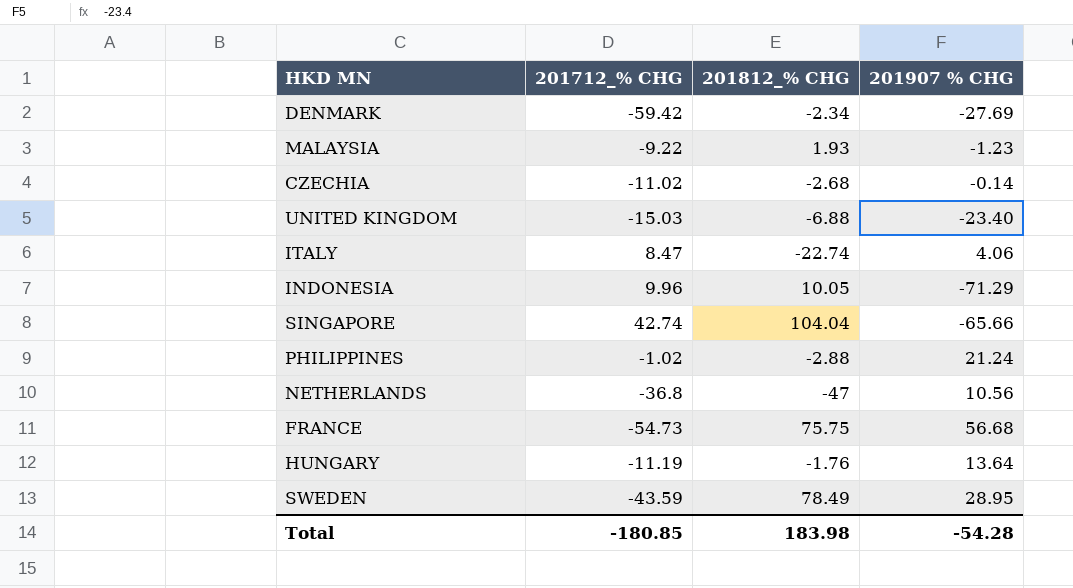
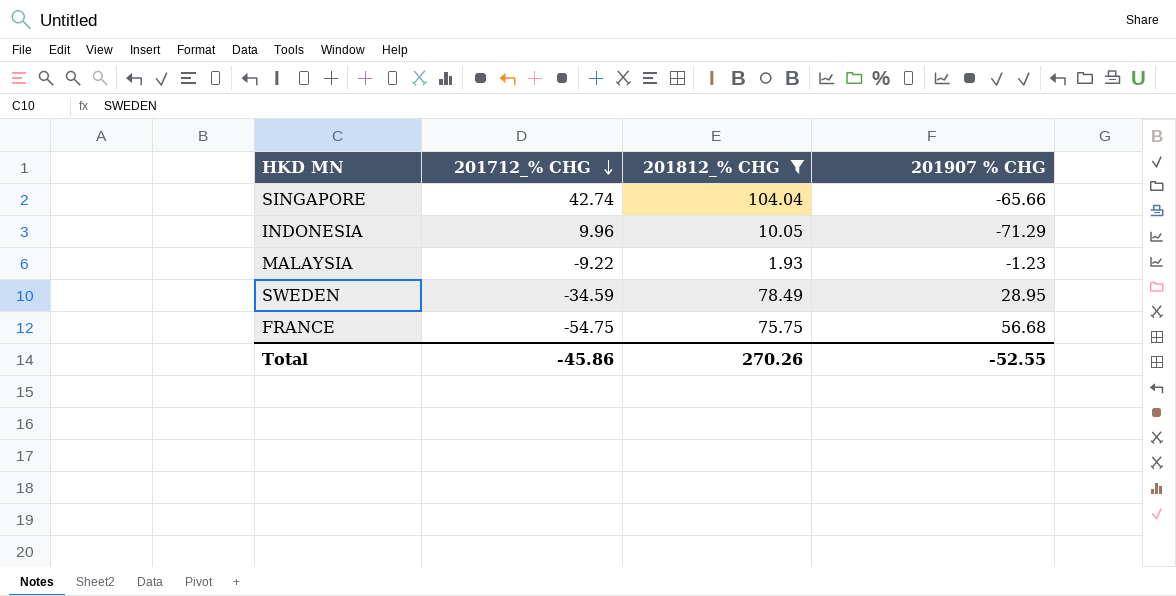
filter: none -> 201812_% CHG >= 1.93
row order: none -> 201712_% CHG descending
SWEDEN | 201712_% CHG: -43.59 -> -34.59
FRANCE | 201712_% CHG: -54.73 -> -54.75
Total | 201712_% CHG: -180.85 -> -45.86
Total | 201812_% CHG: 183.98 -> 270.26
Total | 201907 % CHG: -54.28 -> -52.55

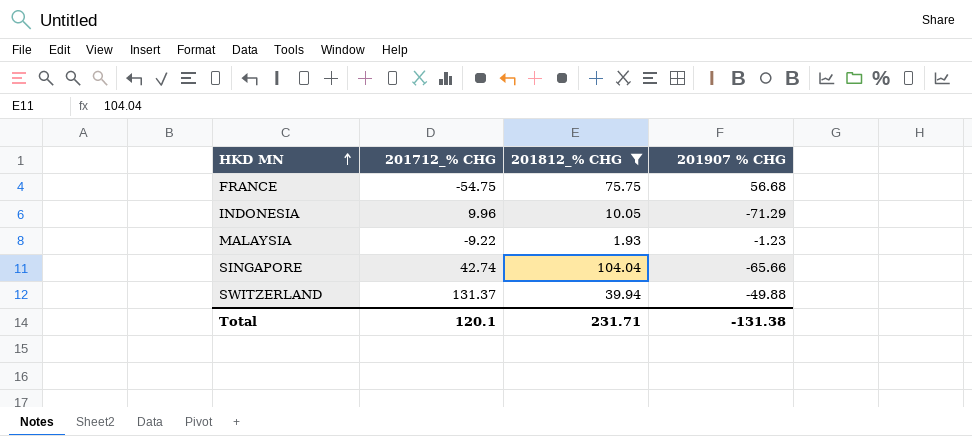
row order: 201712_% CHG descending -> HKD MN ascending
row SWEDEN: -34.59 | 78.49 | 28.95 -> none
row SWITZERLAND: none -> 131.37 | 39.94 | -49.88
Total | 201712_% CHG: -45.86 -> 120.1
Total | 201812_% CHG: 270.26 -> 231.71
Total | 201907 % CHG: -52.55 -> -131.38

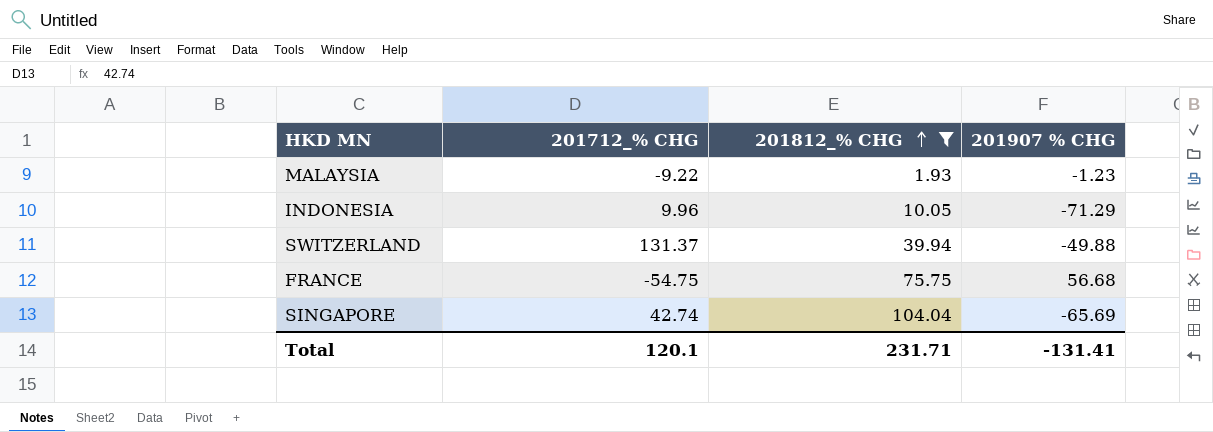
row order: HKD MN ascending -> 201812_% CHG ascending
SINGAPORE | 201907 % CHG: -65.66 -> -65.69
Total | 201907 % CHG: -131.38 -> -131.41

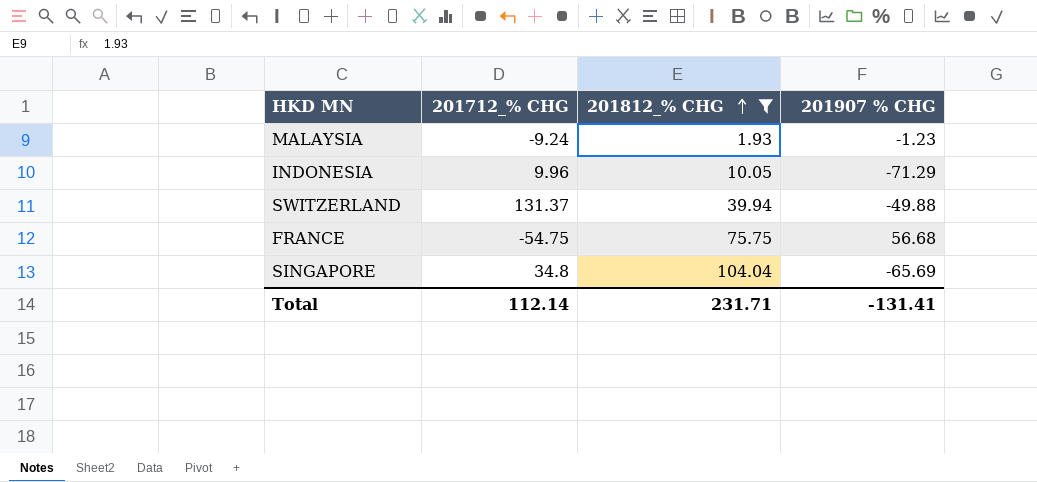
MALAYSIA | 201712_% CHG: -9.22 -> -9.24
SINGAPORE | 201712_% CHG: 42.74 -> 34.8
Total | 201712_% CHG: 120.1 -> 112.14

